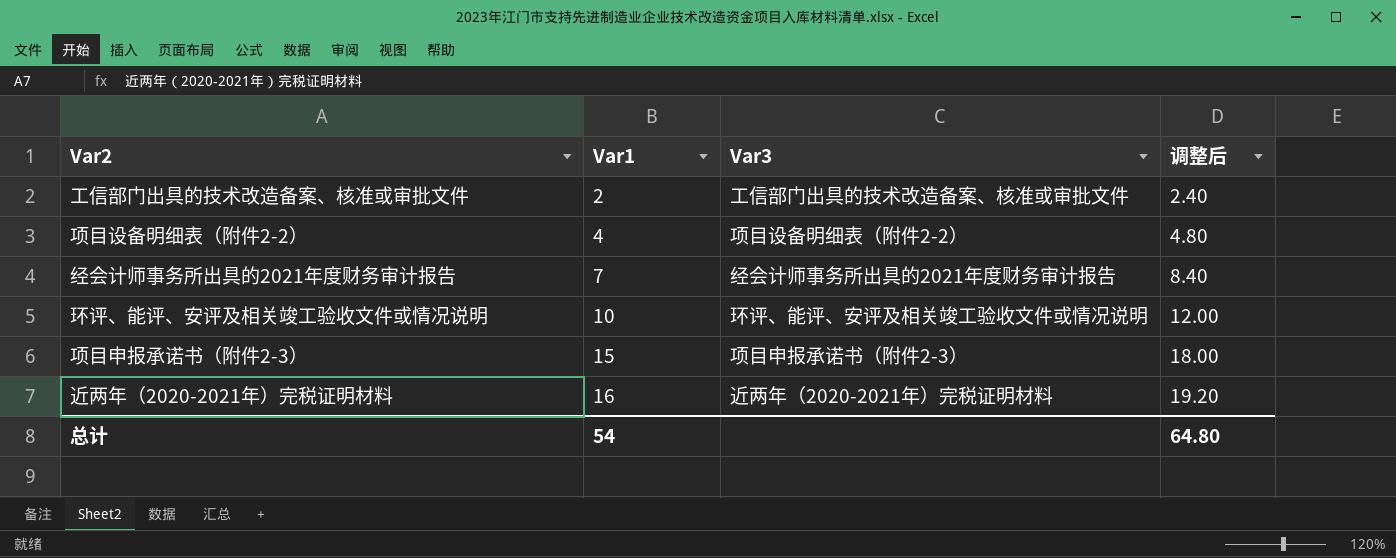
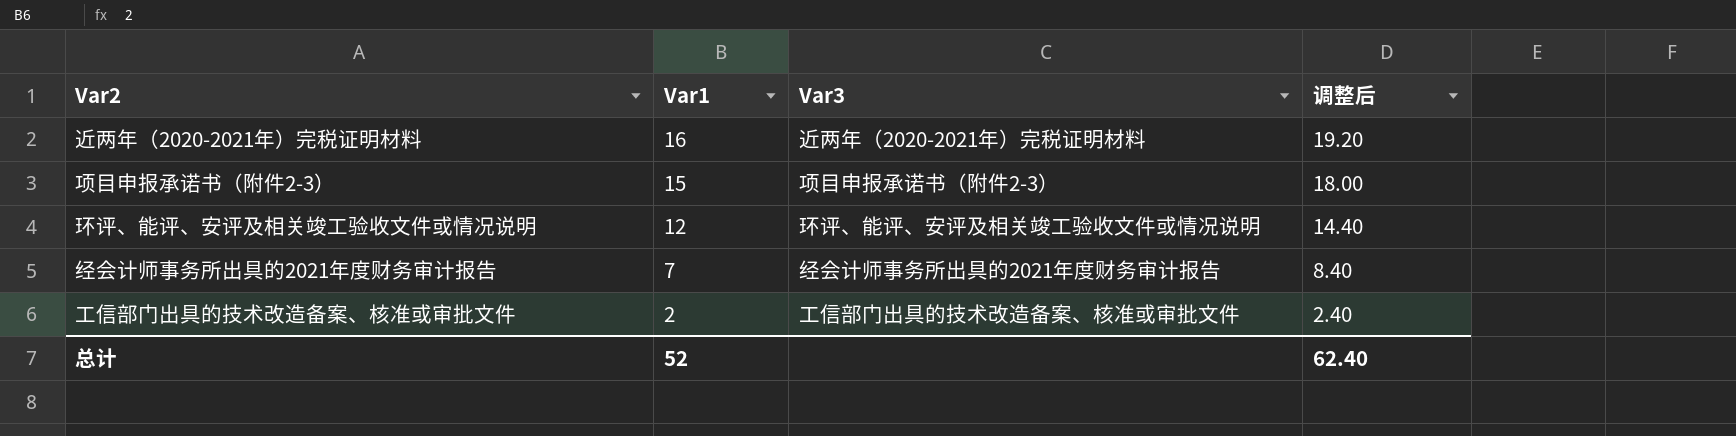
row order: Var1 ascending -> Var1 descending
row 项目设备明细表（附件2-2）: 4 | 项目设备明细表（附件2-2） | 4.80 -> none
环评、能评、安评及相关竣工验收文件或情况说明 | Var1: 10 -> 12
环评、能评、安评及相关竣工验收文件或情况说明 | 调整后: 12.00 -> 14.40
总计 | Var1: 54 -> 52
总计 | 调整后: 64.80 -> 62.40

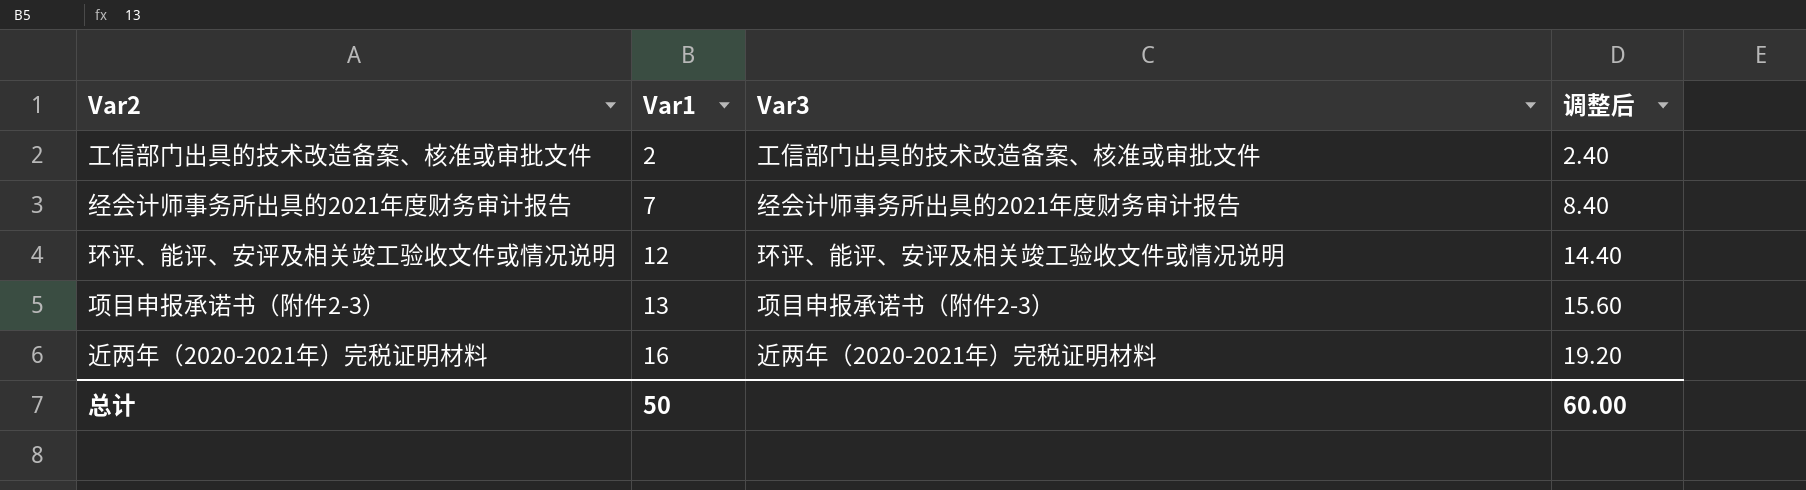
row order: Var1 descending -> Var1 ascending
项目申报承诺书（附件2-3） | Var1: 15 -> 13
项目申报承诺书（附件2-3） | 调整后: 18.00 -> 15.60
总计 | Var1: 52 -> 50
总计 | 调整后: 62.40 -> 60.00

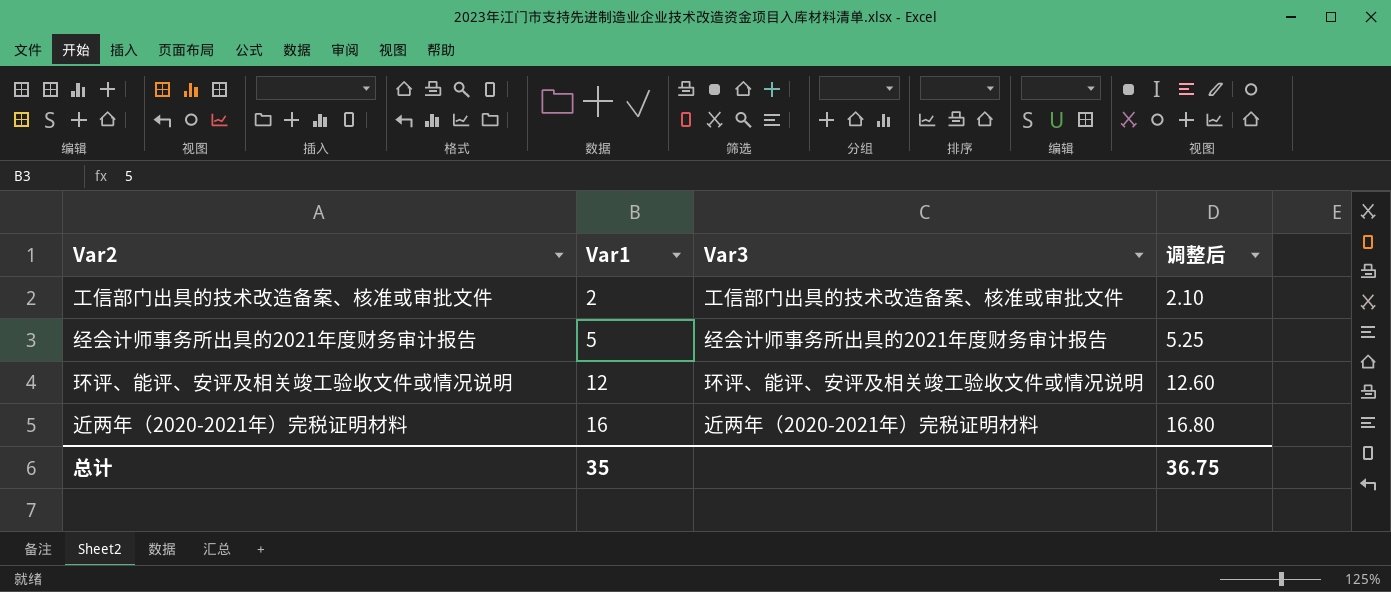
column 调整后 | formula: [Var1] * 1.2 -> [Var1] * 1.05
row 项目申报承诺书（附件2-3）: 13 | 项目申报承诺书（附件2-3） | 15.60 -> none
经会计师事务所出具的2021年度财务审计报告 | Var1: 7 -> 5
总计 | Var1: 50 -> 35
总计 | 调整后: 60.00 -> 36.75

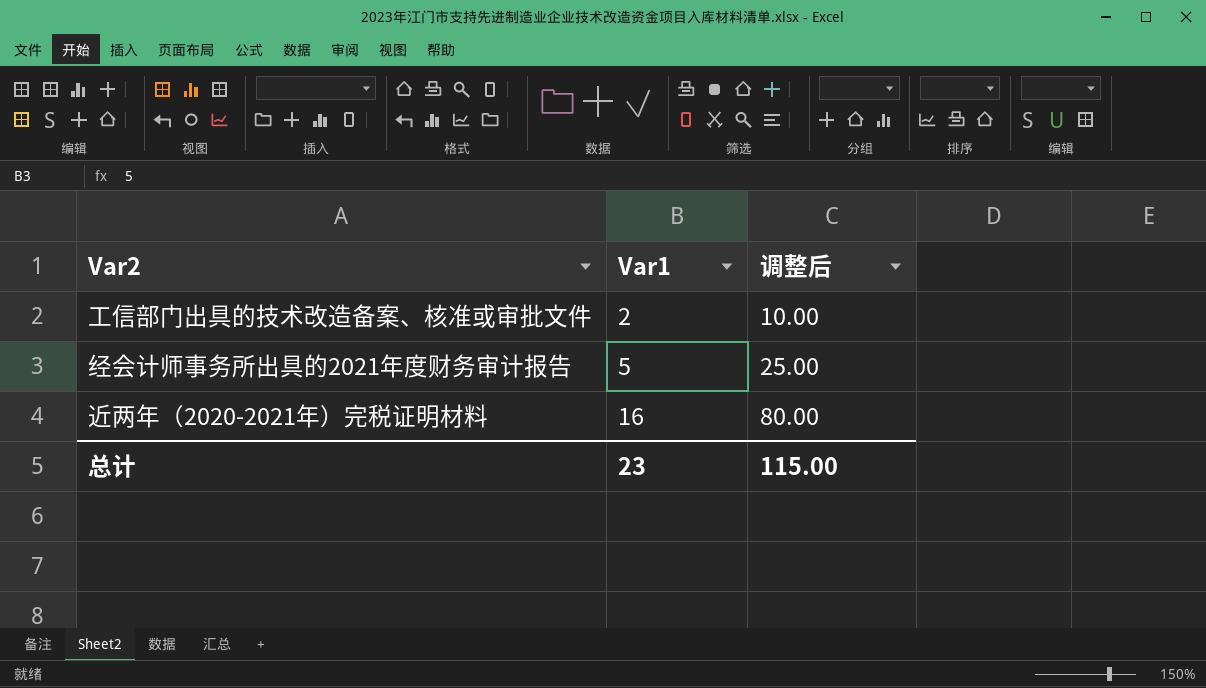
column Var3 | position: 3 -> none
column 调整后 | formula: [Var1] * 1.05 -> [Var1] * 5
row 环评、能评、安评及相关竣工验收文件或情况说明: 12 | 环评、能评、安评及相关竣工验收文件或情况说明 | 12.60 -> none
总计 | Var1: 35 -> 23
总计 | 调整后: 36.75 -> 115.00

